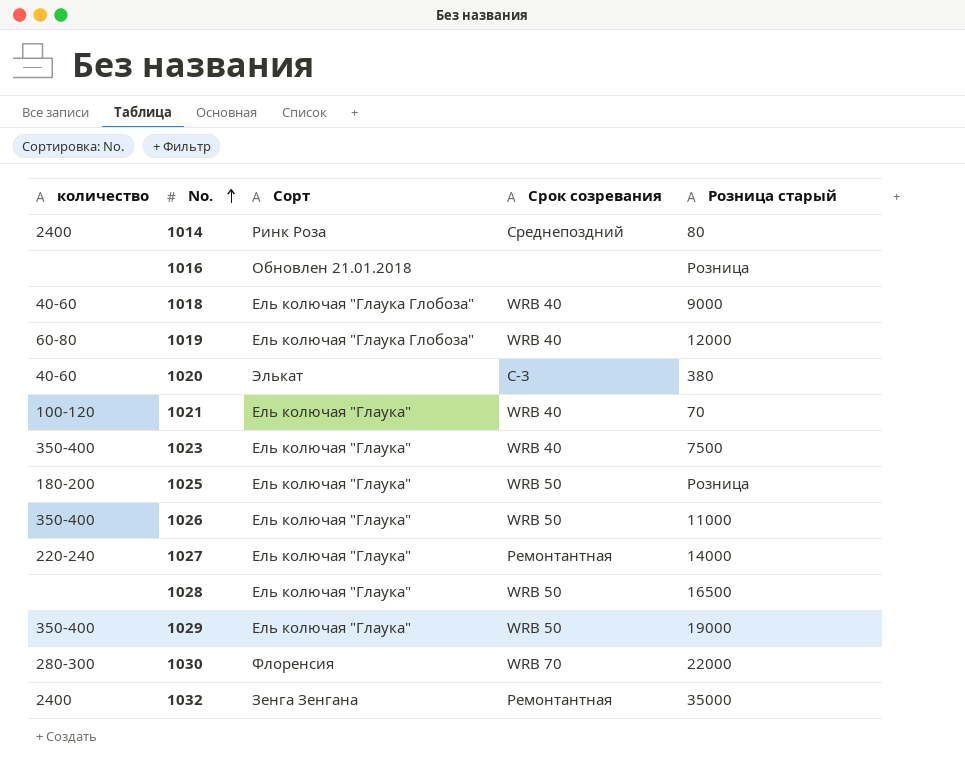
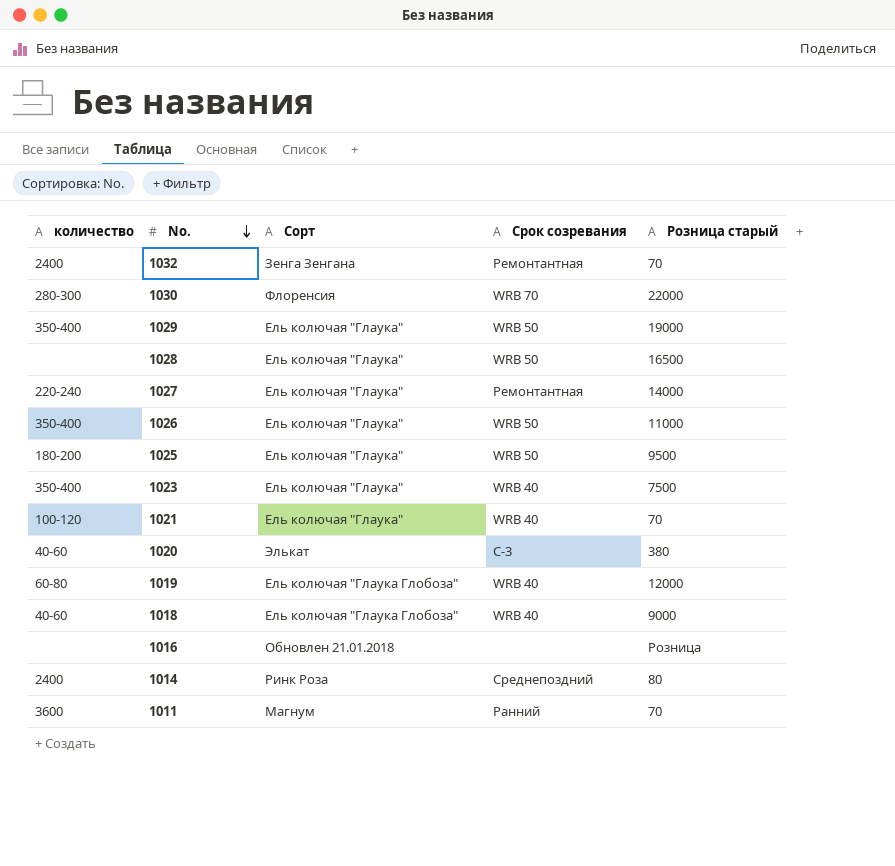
row order: No. ascending -> No. descending
1032 | Розница старый: 35000 -> 70
1025 | Розница старый: Розница -> 9500
row 1011: none -> 3600 | Магнум | Ранний | 70

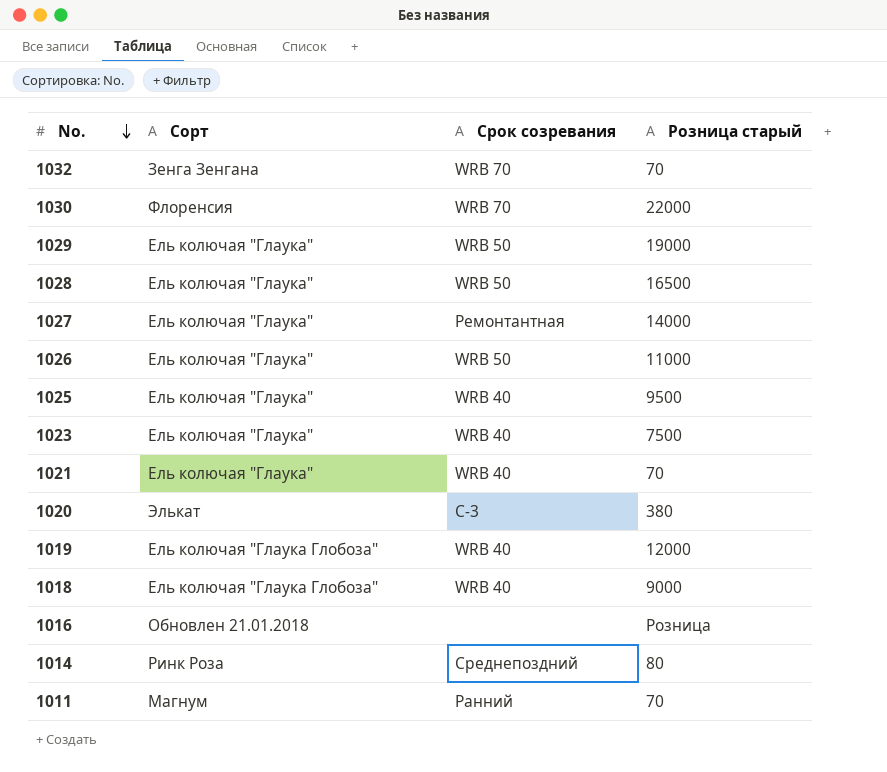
column количество | position: 1 -> none
1032 | Срок созревания: Ремонтантная -> WRB 70
1025 | Срок созревания: WRB 50 -> WRB 40

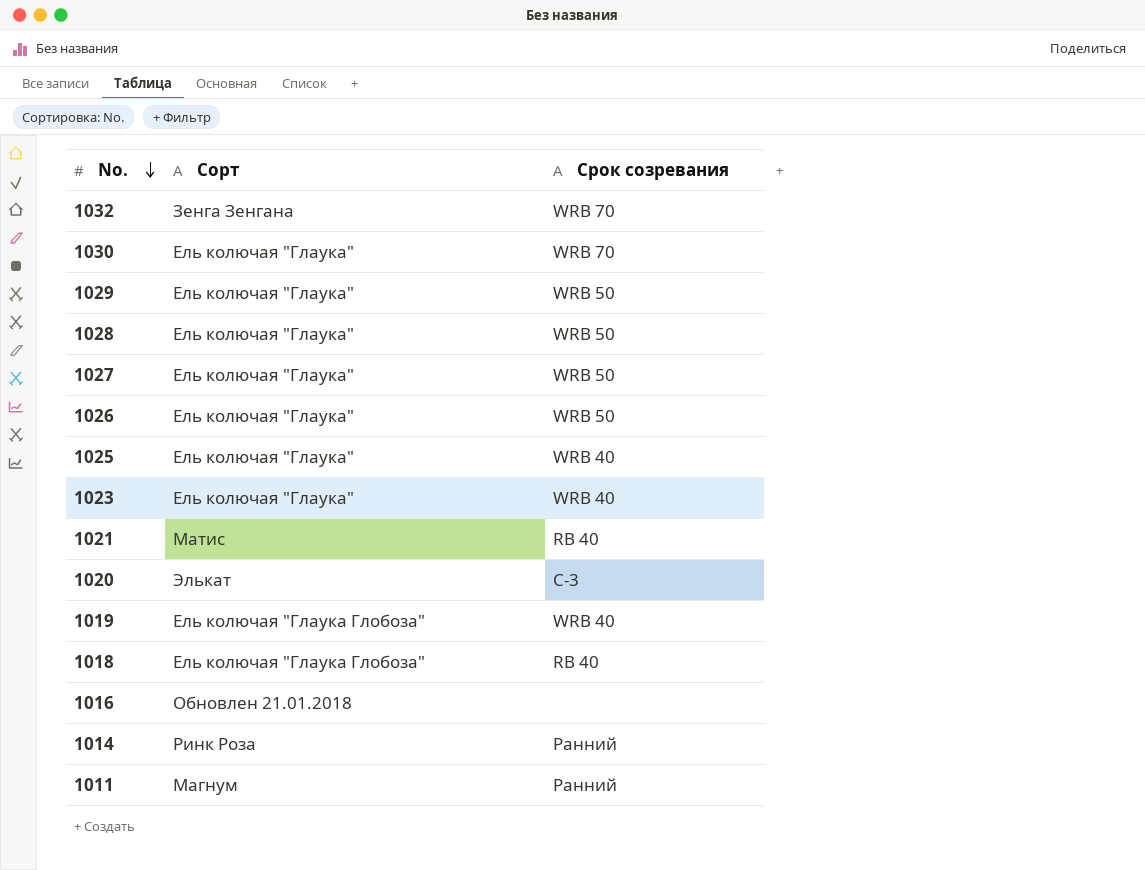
column Розница старый | position: 4 -> none
1030 | Сорт: Флоренсия -> Ель колючая "Глаука"
1027 | Срок созревания: Ремонтантная -> WRB 50
1021 | Сорт: Ель колючая "Глаука" -> Матис
1021 | Срок созревания: WRB 40 -> RB 40
1018 | Срок созревания: WRB 40 -> RB 40
1014 | Срок созревания: Среднепоздний -> Ранний

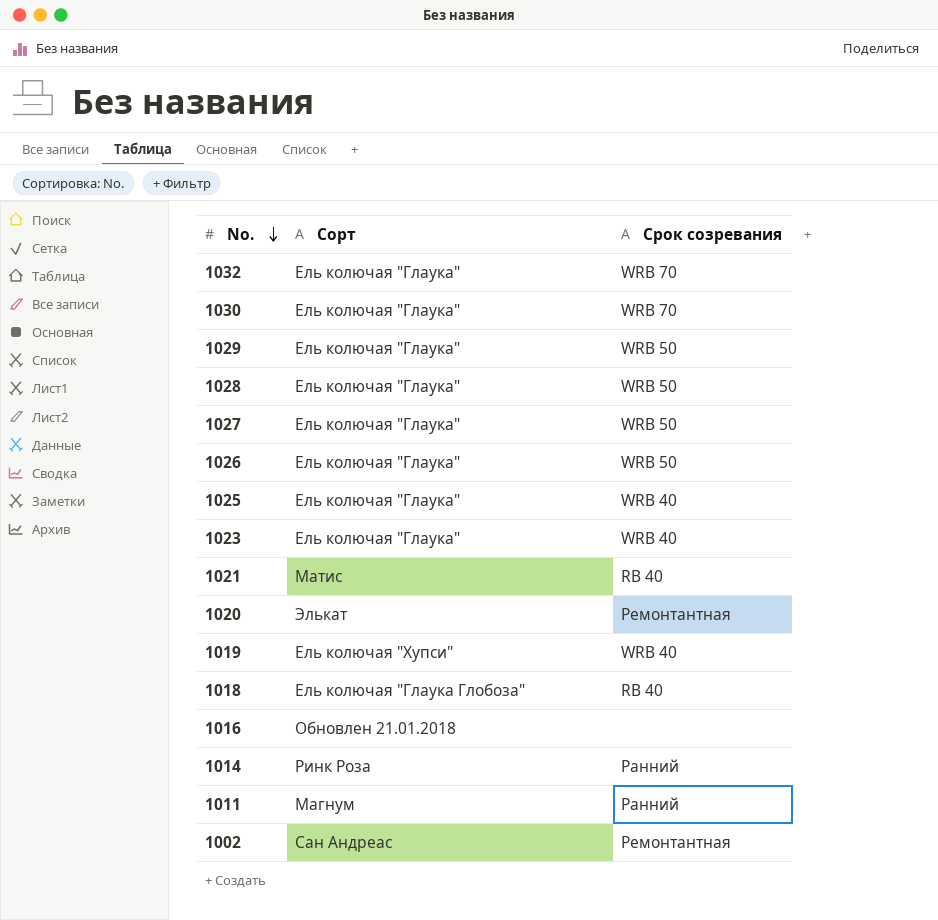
1032 | Сорт: Зенга Зенгана -> Ель колючая "Глаука"
1020 | Срок созревания: C-3 -> Ремонтантная
1019 | Сорт: Ель колючая "Глаука Глобоза" -> Ель колючая "Хупси"
row 1002: none -> Сан Андреас | Ремонтантная

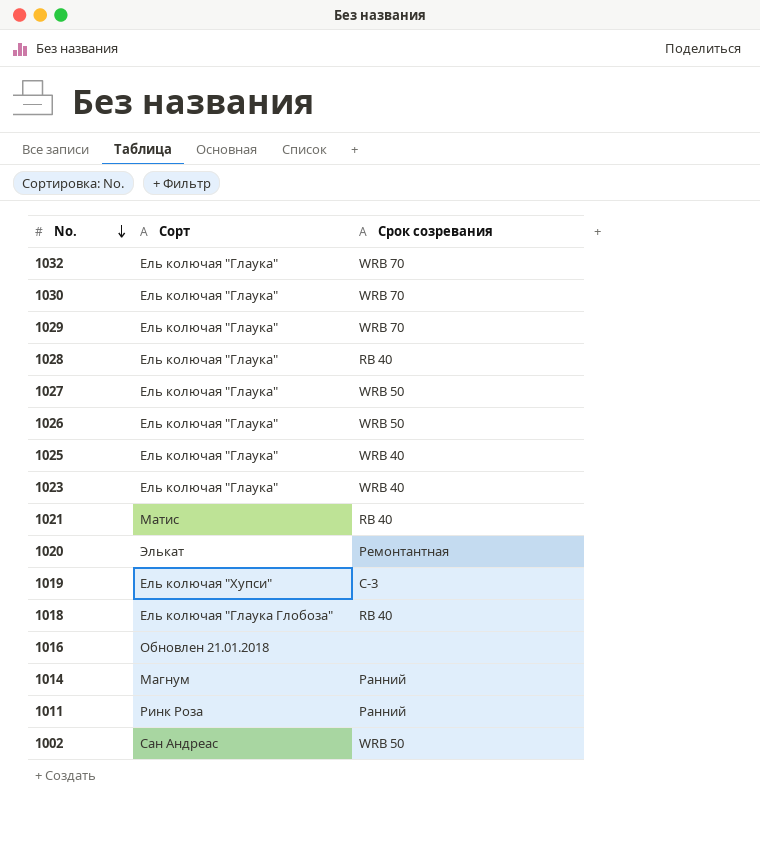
1029 | Срок созревания: WRB 50 -> WRB 70
1028 | Срок созревания: WRB 50 -> RB 40
1019 | Срок созревания: WRB 40 -> C-3
1014 | Сорт: Ринк Роза -> Магнум
1011 | Сорт: Магнум -> Ринк Роза
1002 | Срок созревания: Ремонтантная -> WRB 50

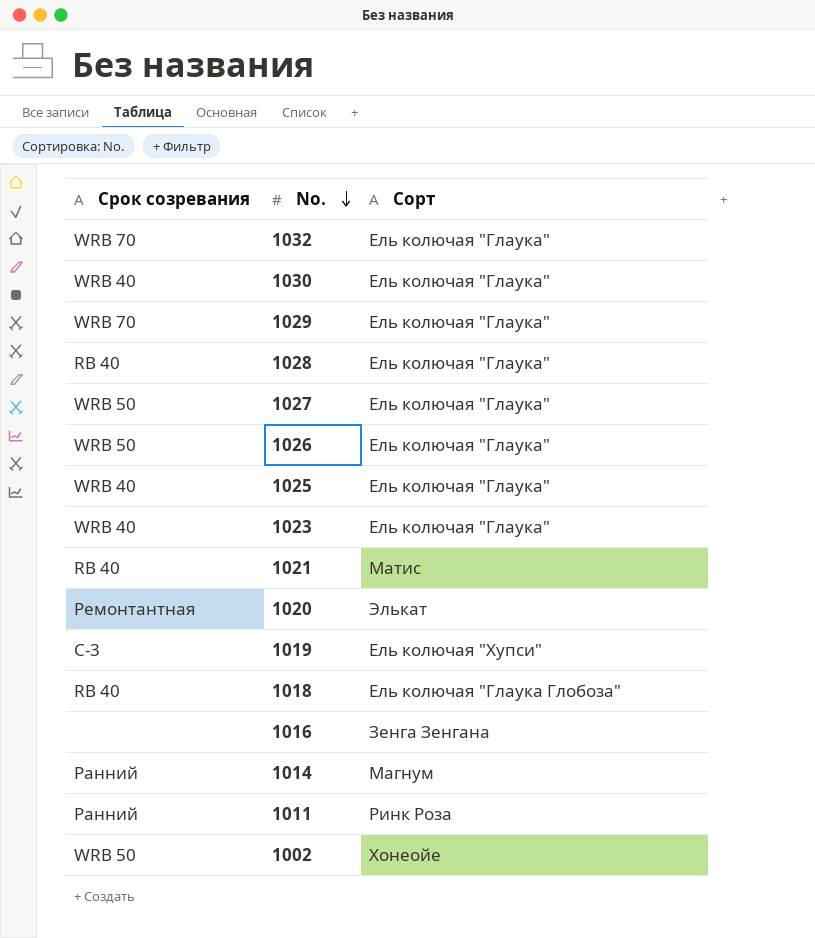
column Срок созревания | position: 3 -> 1
1030 | Срок созревания: WRB 70 -> WRB 40
1016 | Сорт: Обновлен 21.01.2018 -> Зенга Зенгана
1002 | Сорт: Сан Андреас -> Хонеойе

